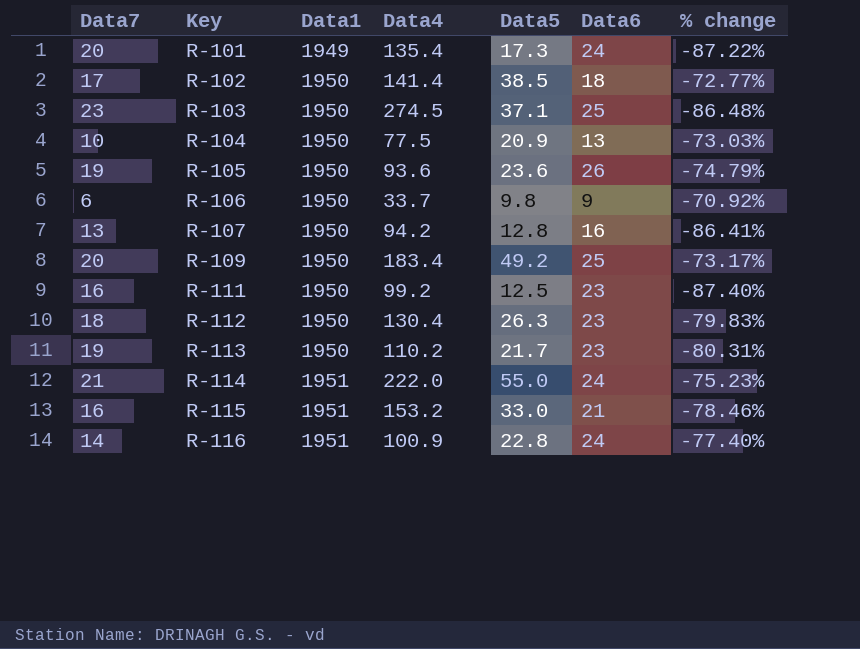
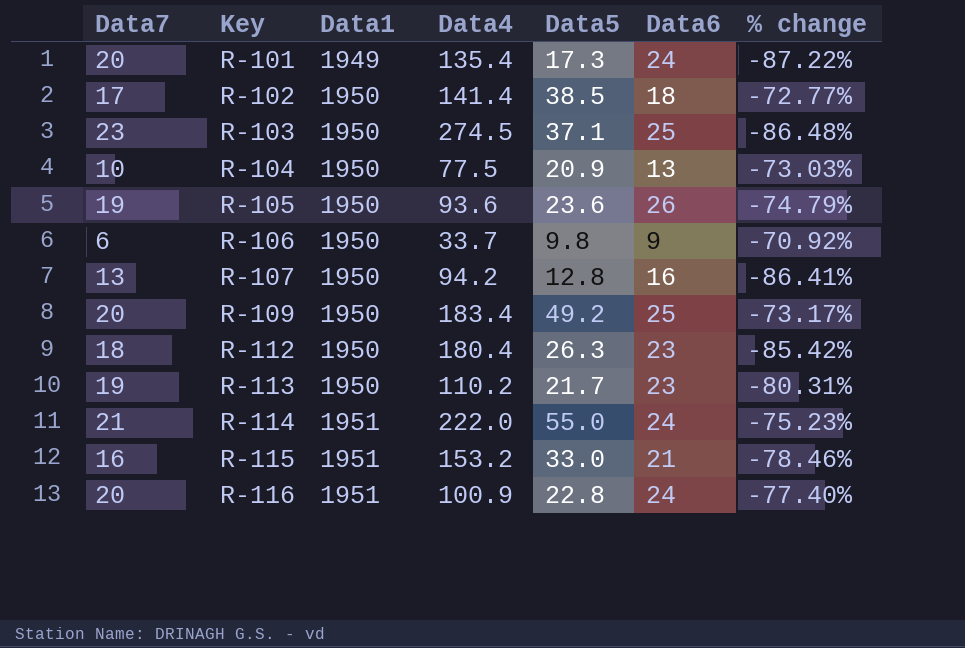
row R-111: 16 | 1950 | 99.2 | 12.5 | 23 | -87.40% -> none
R-112 | Data4: 130.4 -> 180.4
R-112 | % change: -79.83% -> -85.42%
R-116 | Data7: 14 -> 20

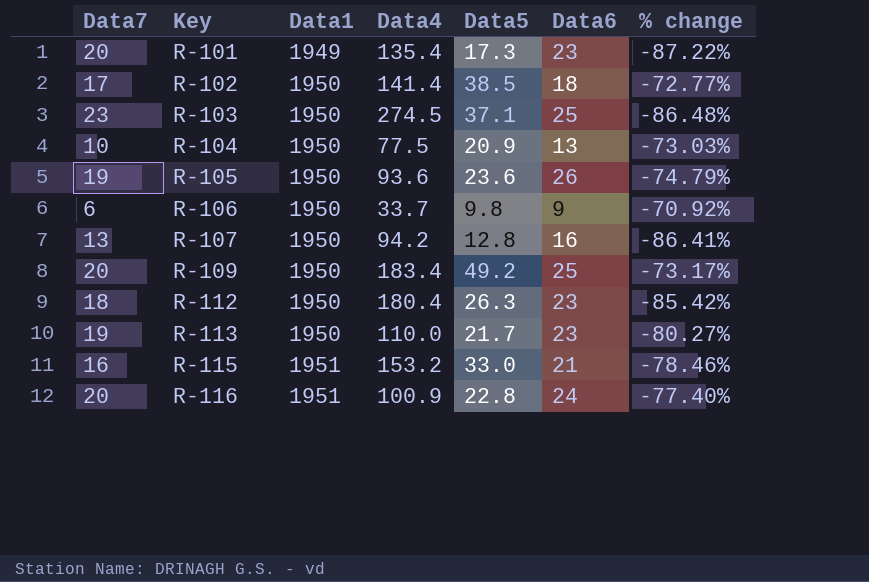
row R-114: 21 | 1951 | 222.0 | 55.0 | 24 | -75.23% -> none
R-101 | Data6: 24 -> 23
R-113 | Data4: 110.2 -> 110.0
R-113 | % change: -80.31% -> -80.27%

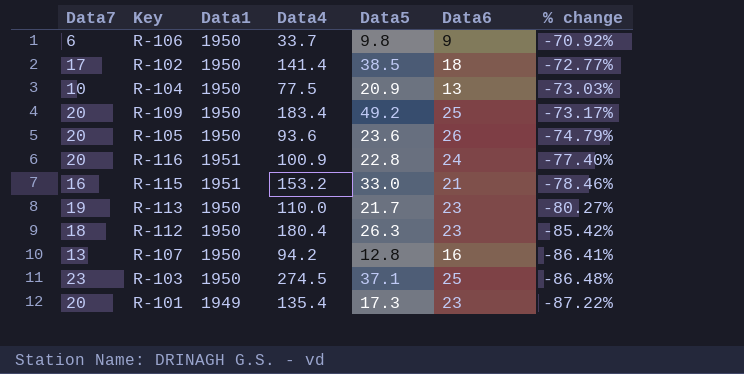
row order: Key ascending -> % change descending
R-105 | Data7: 19 -> 20

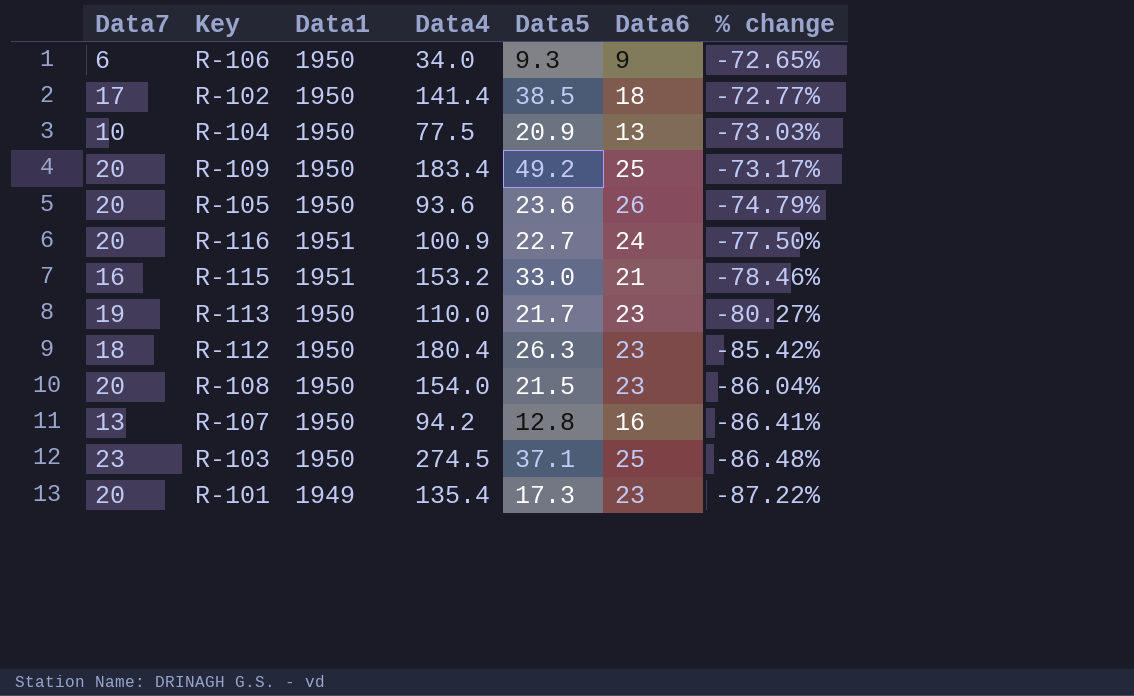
R-106 | Data4: 33.7 -> 34.0
R-106 | Data5: 9.8 -> 9.3
R-106 | % change: -70.92% -> -72.65%
R-116 | Data5: 22.8 -> 22.7
R-116 | % change: -77.40% -> -77.50%
row R-108: none -> 20 | 1950 | 154.0 | 21.5 | 23 | -86.04%

